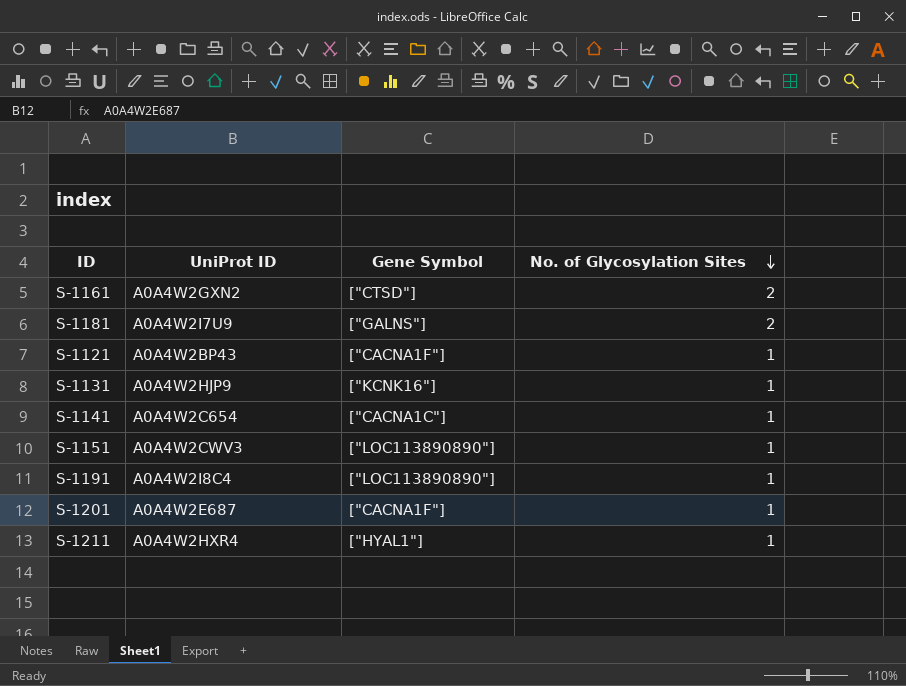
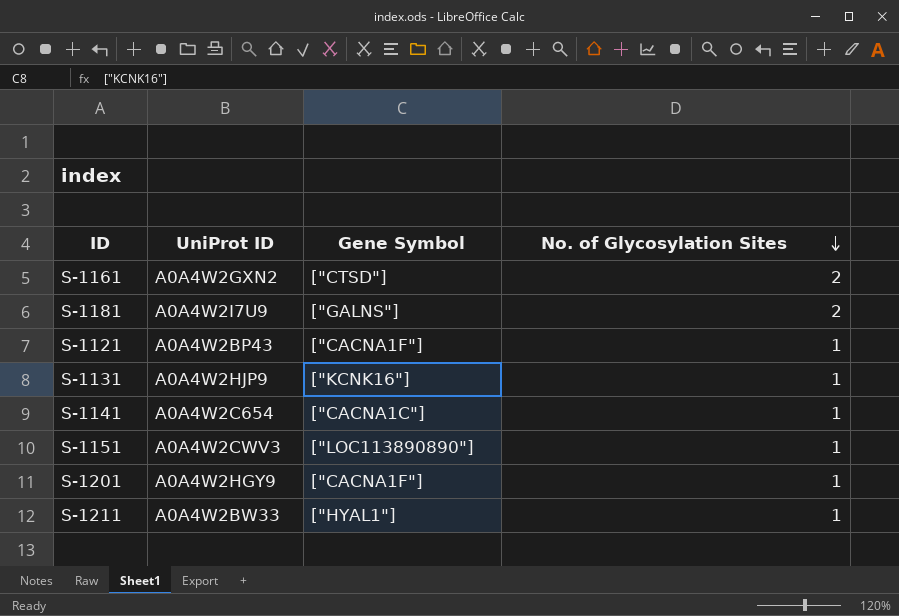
row S-1191: A0A4W2I8C4 | ["LOC113890890"] | 1 -> none
S-1201 | UniProt ID: A0A4W2E687 -> A0A4W2HGY9
S-1211 | UniProt ID: A0A4W2HXR4 -> A0A4W2BW33

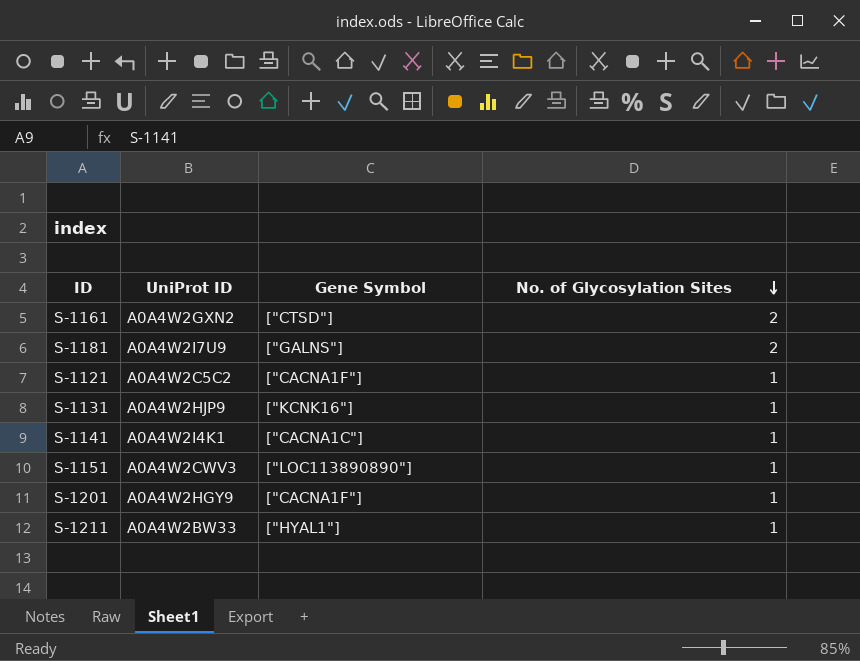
S-1121 | UniProt ID: A0A4W2BP43 -> A0A4W2C5C2
S-1141 | UniProt ID: A0A4W2C654 -> A0A4W2I4K1

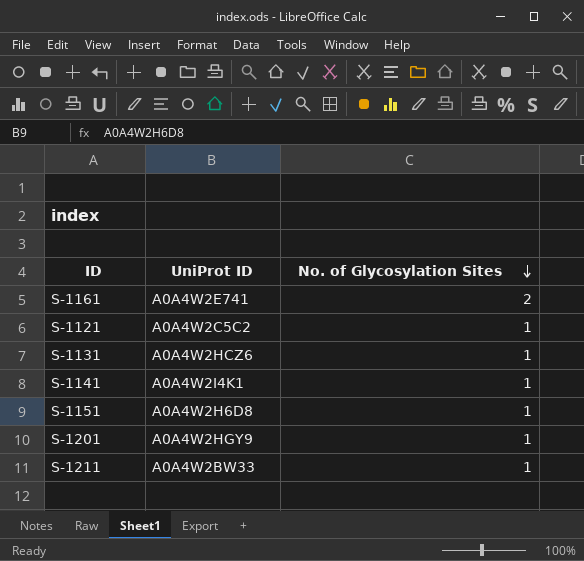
column Gene Symbol | position: 3 -> none
row S-1181: A0A4W2I7U9 | ["GALNS"] | 2 -> none
S-1161 | UniProt ID: A0A4W2GXN2 -> A0A4W2E741
S-1131 | UniProt ID: A0A4W2HJP9 -> A0A4W2HCZ6
S-1151 | UniProt ID: A0A4W2CWV3 -> A0A4W2H6D8

